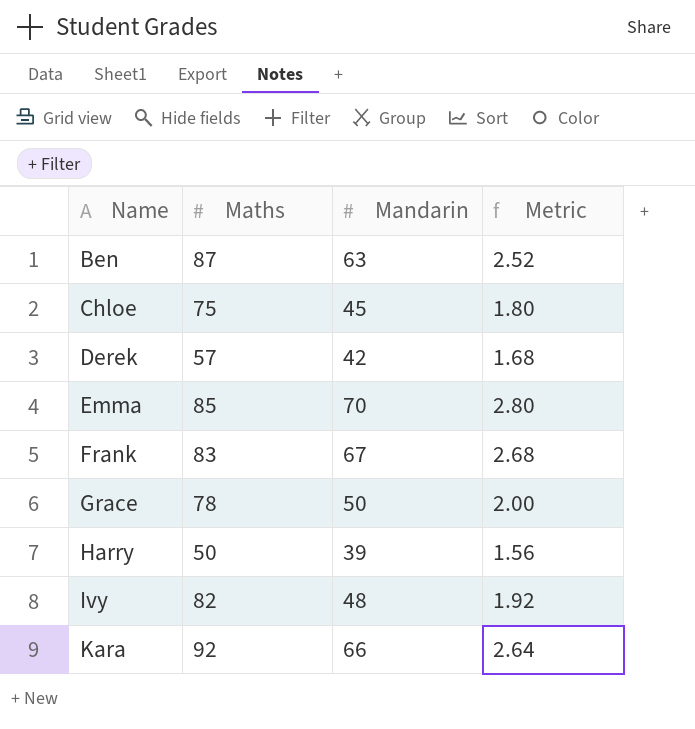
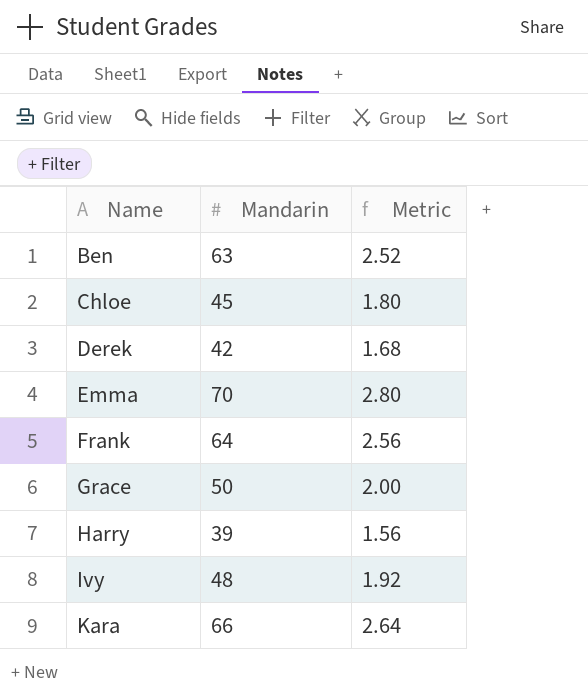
column Maths | position: 2 -> none
Frank | Mandarin: 67 -> 64
Frank | Metric: 2.68 -> 2.56

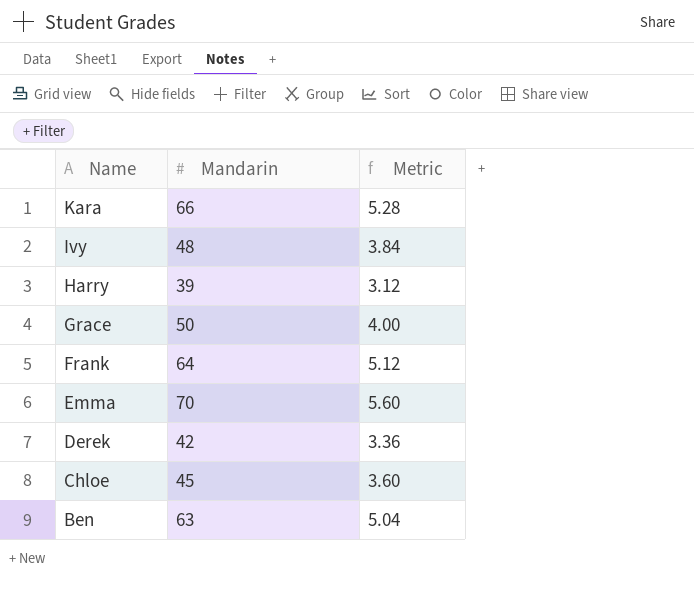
row order: Name ascending -> Name descending
column Metric | formula: [Mandarin] * 0.04 -> [Mandarin] * 0.08

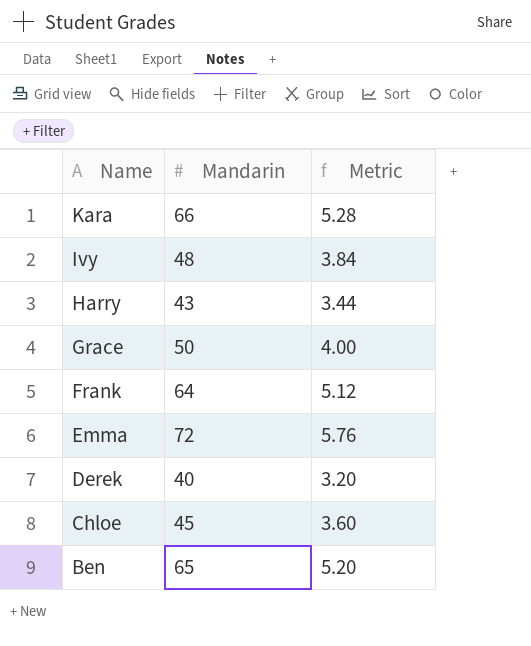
Harry | Mandarin: 39 -> 43
Harry | Metric: 3.12 -> 3.44
Emma | Mandarin: 70 -> 72
Emma | Metric: 5.60 -> 5.76
Derek | Mandarin: 42 -> 40
Derek | Metric: 3.36 -> 3.20
Ben | Mandarin: 63 -> 65
Ben | Metric: 5.04 -> 5.20

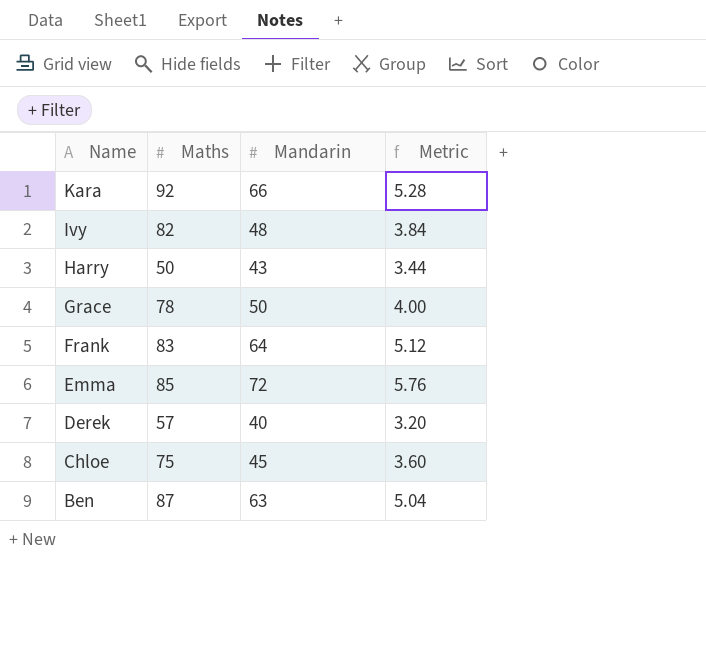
column Maths | position: none -> 2
Ben | Mandarin: 65 -> 63
Ben | Metric: 5.20 -> 5.04

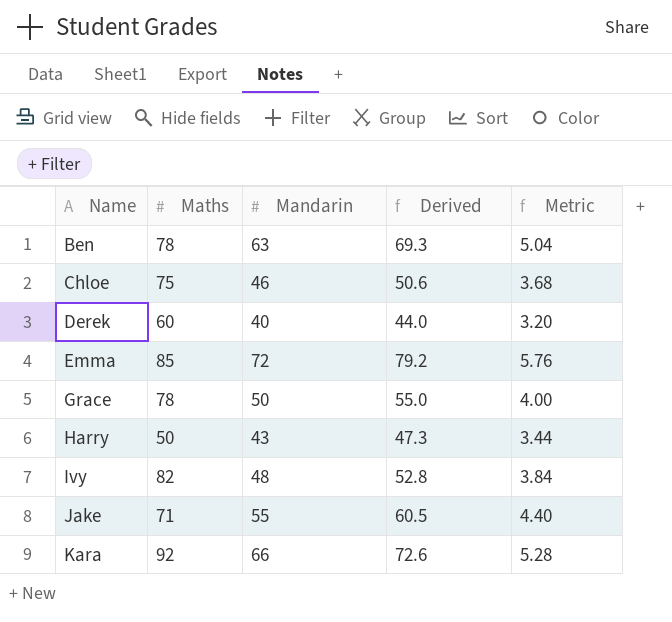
row order: Name descending -> Name ascending
column Derived | formula: none -> [Mandarin] * 1.1
row Frank: 83 | 64 | 5.12 -> none
Ben | Maths: 87 -> 78
Chloe | Mandarin: 45 -> 46
Chloe | Metric: 3.60 -> 3.68
Derek | Maths: 57 -> 60
row Jake: none -> 71 | 55 | 60.5 | 4.40

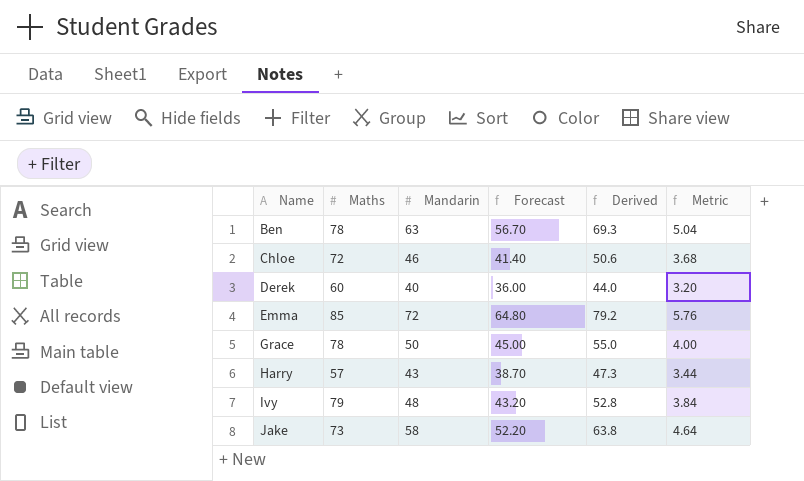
column Forecast | formula: none -> [Mandarin] * 0.9
row Kara: 92 | 66 | 72.6 | 5.28 -> none
Chloe | Maths: 75 -> 72
Harry | Maths: 50 -> 57
Ivy | Maths: 82 -> 79
Jake | Maths: 71 -> 73
Jake | Mandarin: 55 -> 58
Jake | Derived: 60.5 -> 63.8
Jake | Metric: 4.40 -> 4.64

